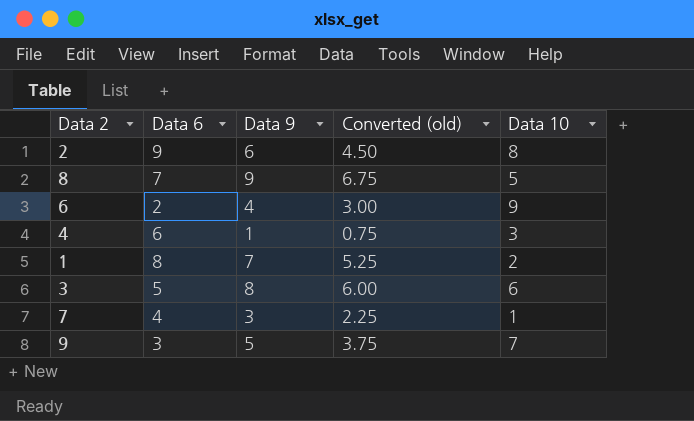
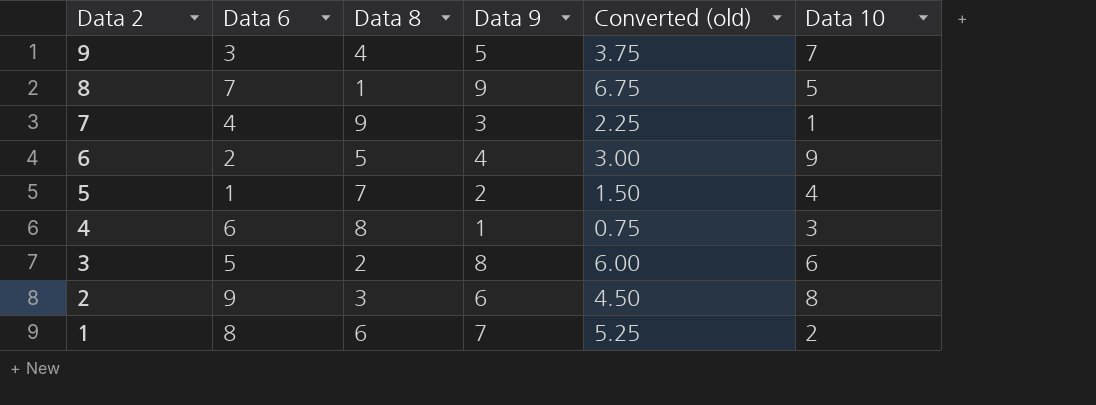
row order: none -> Data 2 descending
column Data 8 | position: none -> 3
row 5: none -> 1 | 7 | 2 | 1.50 | 4

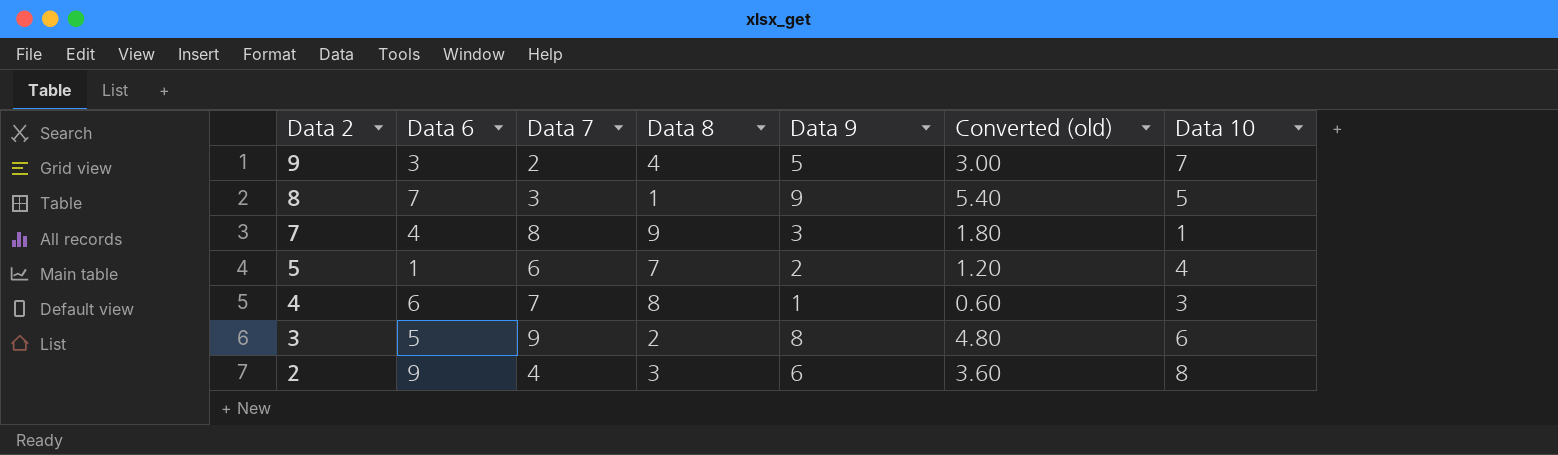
column Data 7 | position: none -> 3
column Converted (old) | formula: [Data 9] * 0.75 -> [Data 9] * 0.6
row 6: 2 | 5 | 4 | 3.00 | 9 -> none
row 1: 8 | 6 | 7 | 5.25 | 2 -> none

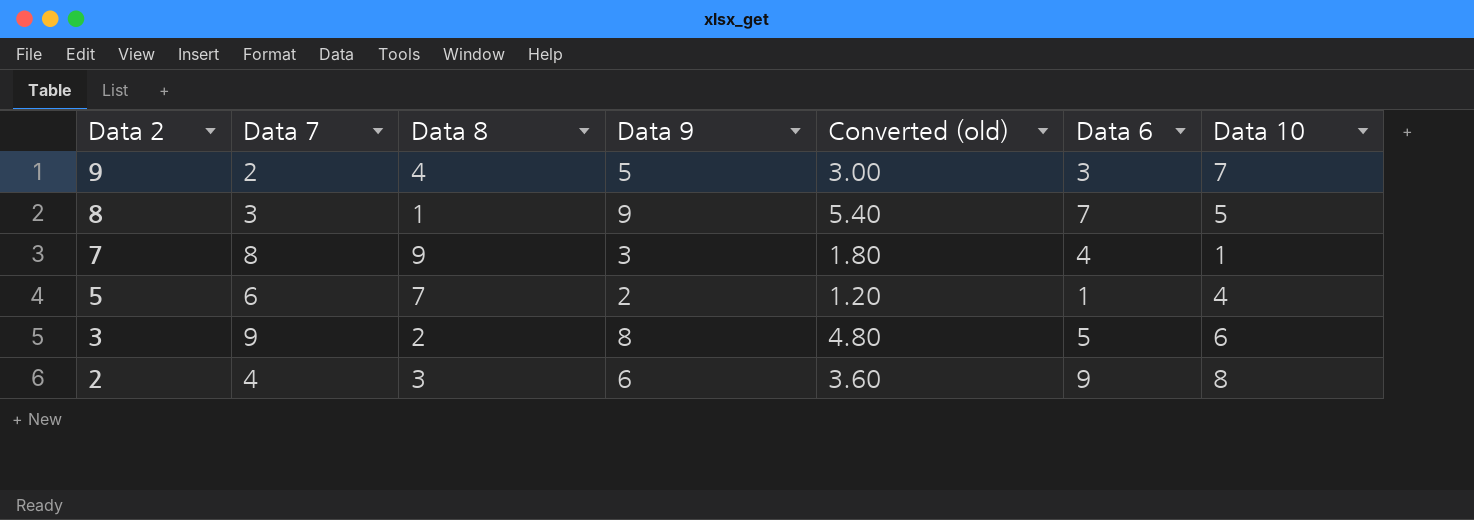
column Data 6 | position: 2 -> 6
row 4: 6 | 7 | 8 | 1 | 0.60 | 3 -> none

